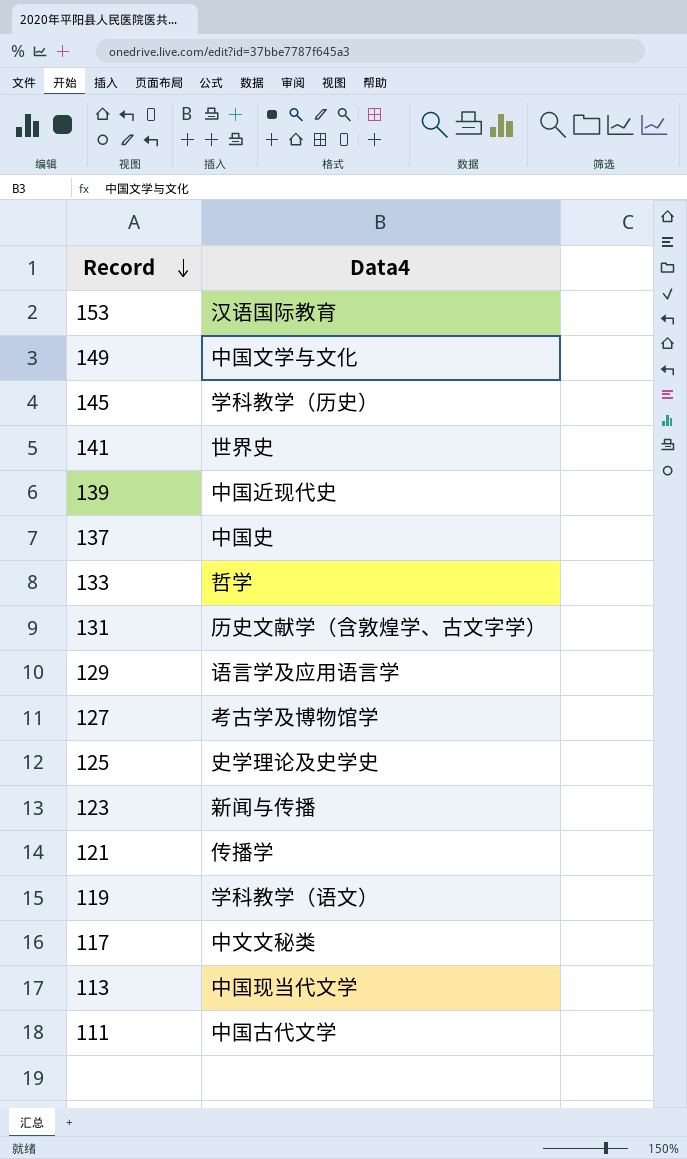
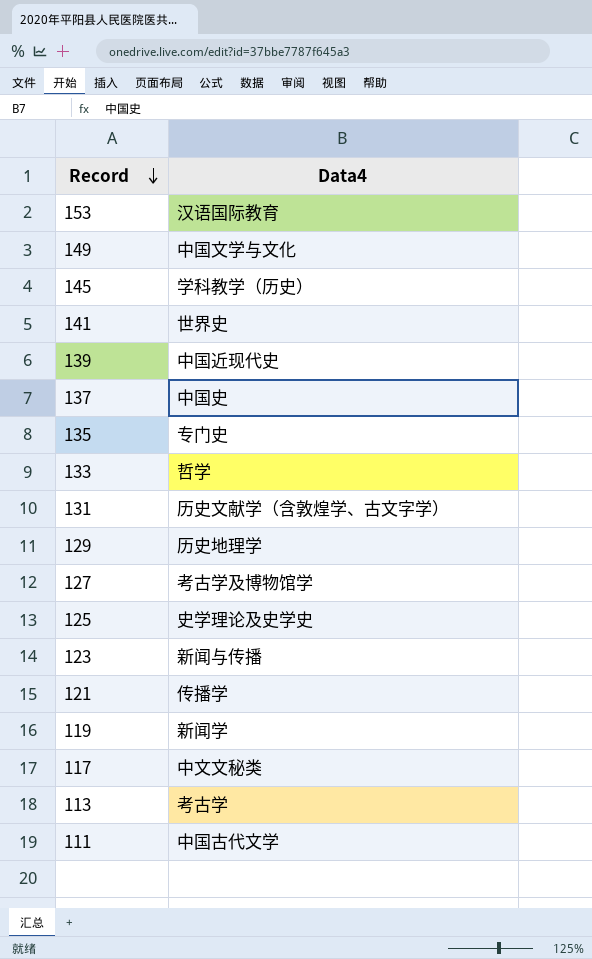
row 135: none -> 专门史
129 | Data4: 语言学及应用语言学 -> 历史地理学
119 | Data4: 学科教学（语文） -> 新闻学
113 | Data4: 中国现当代文学 -> 考古学

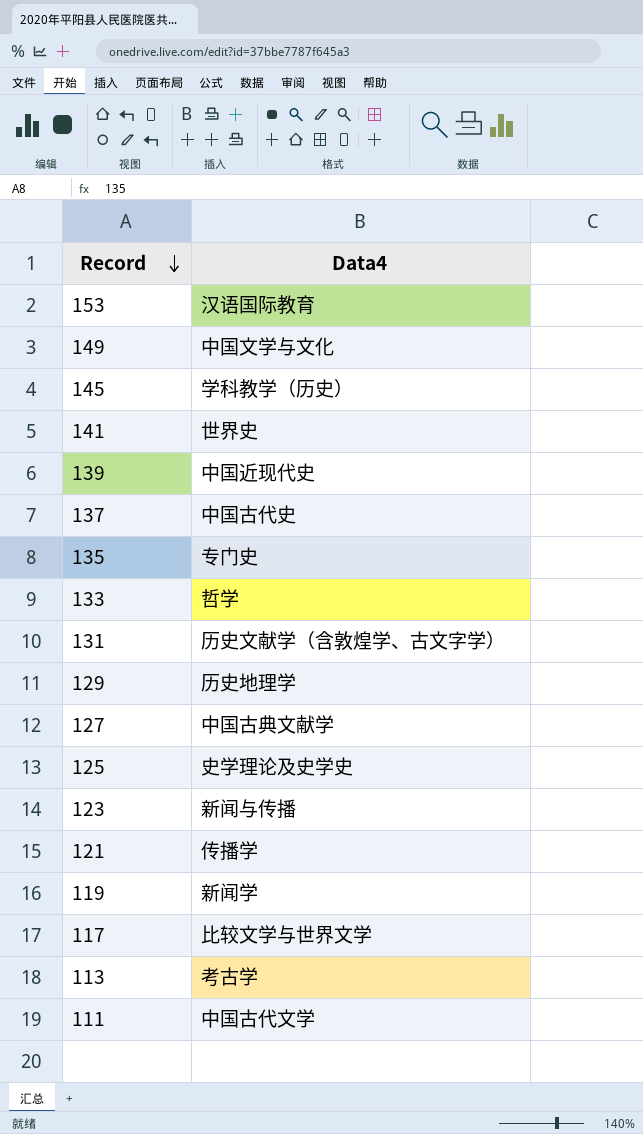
137 | Data4: 中国史 -> 中国古代史
127 | Data4: 考古学及博物馆学 -> 中国古典文献学
117 | Data4: 中文文秘类 -> 比较文学与世界文学

